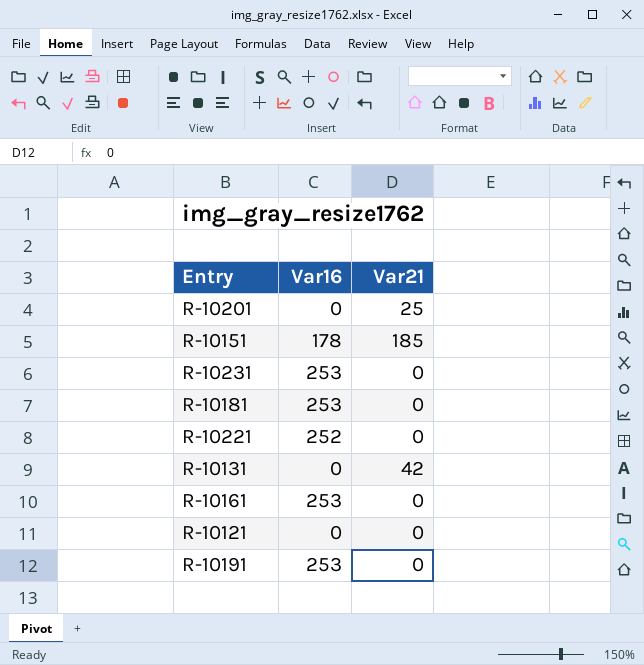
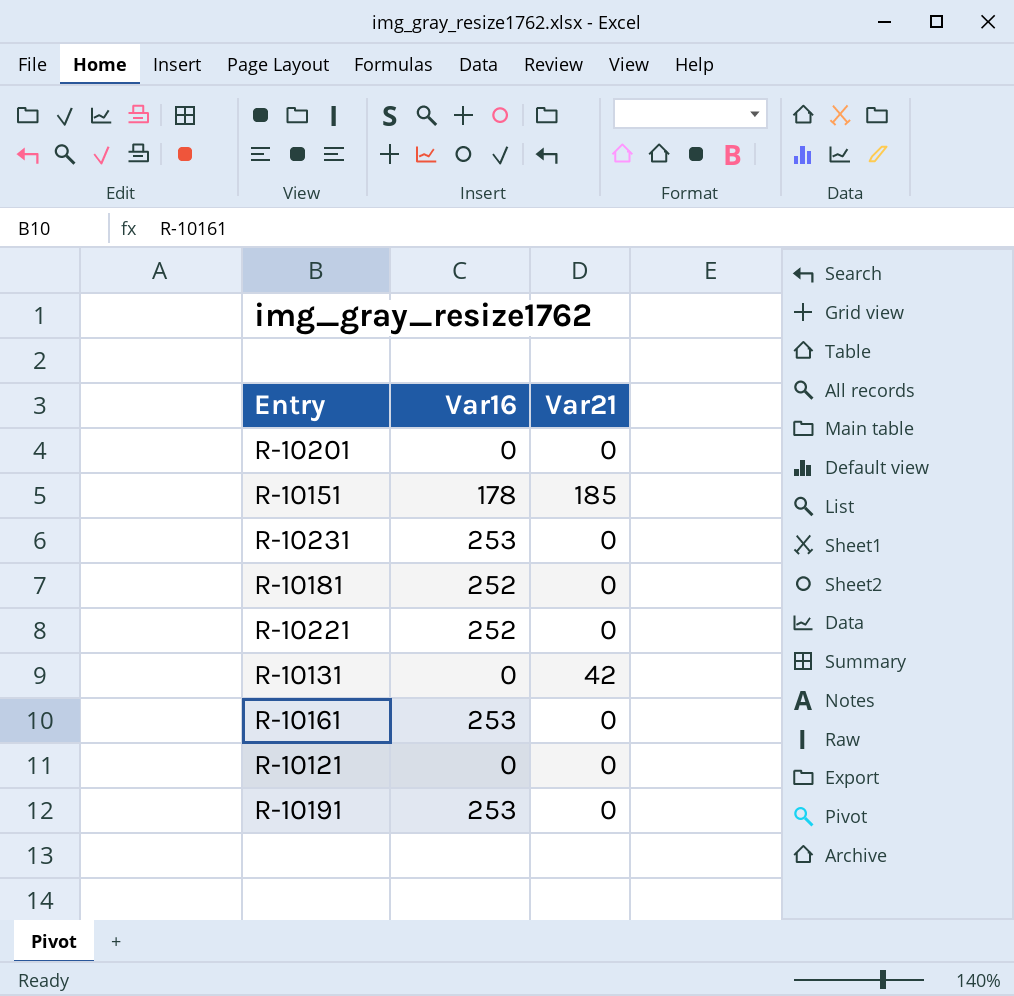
R-10201 | Var21: 25 -> 0
R-10181 | Var16: 253 -> 252

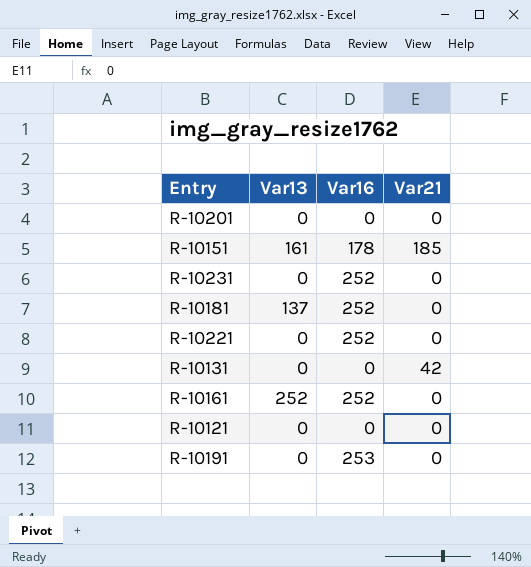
column Var13 | position: none -> 2
R-10231 | Var16: 253 -> 252
R-10161 | Var16: 253 -> 252

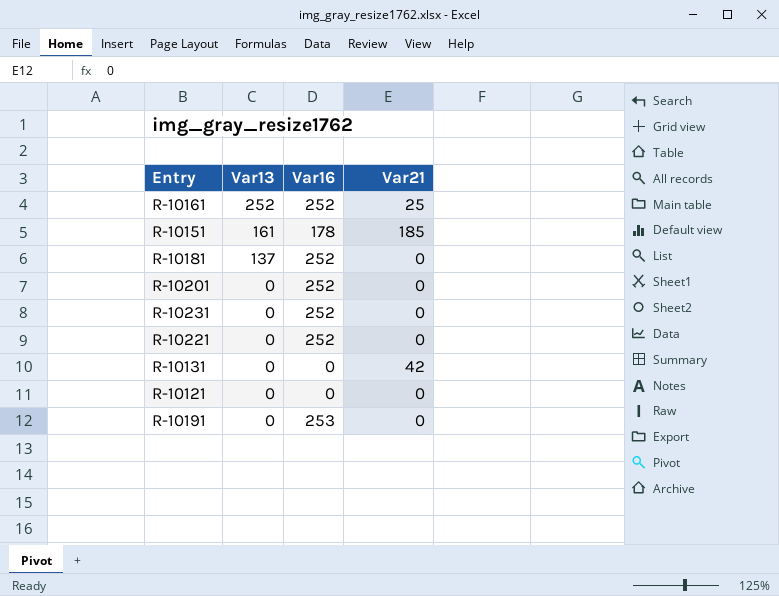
row order: none -> Var13 descending
R-10161 | Var21: 0 -> 25
R-10201 | Var16: 0 -> 252

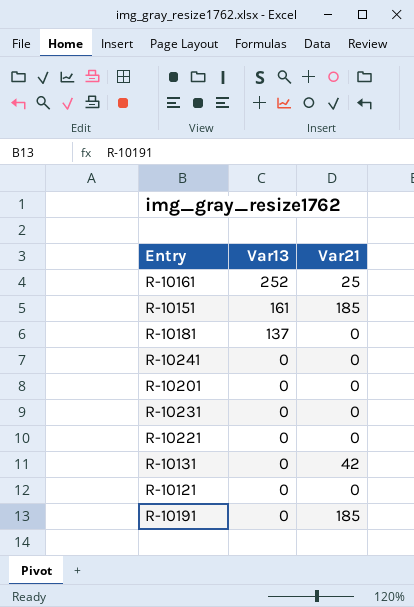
column Var16 | position: 3 -> none
row R-10241: none -> 0 | 0
R-10191 | Var21: 0 -> 185

